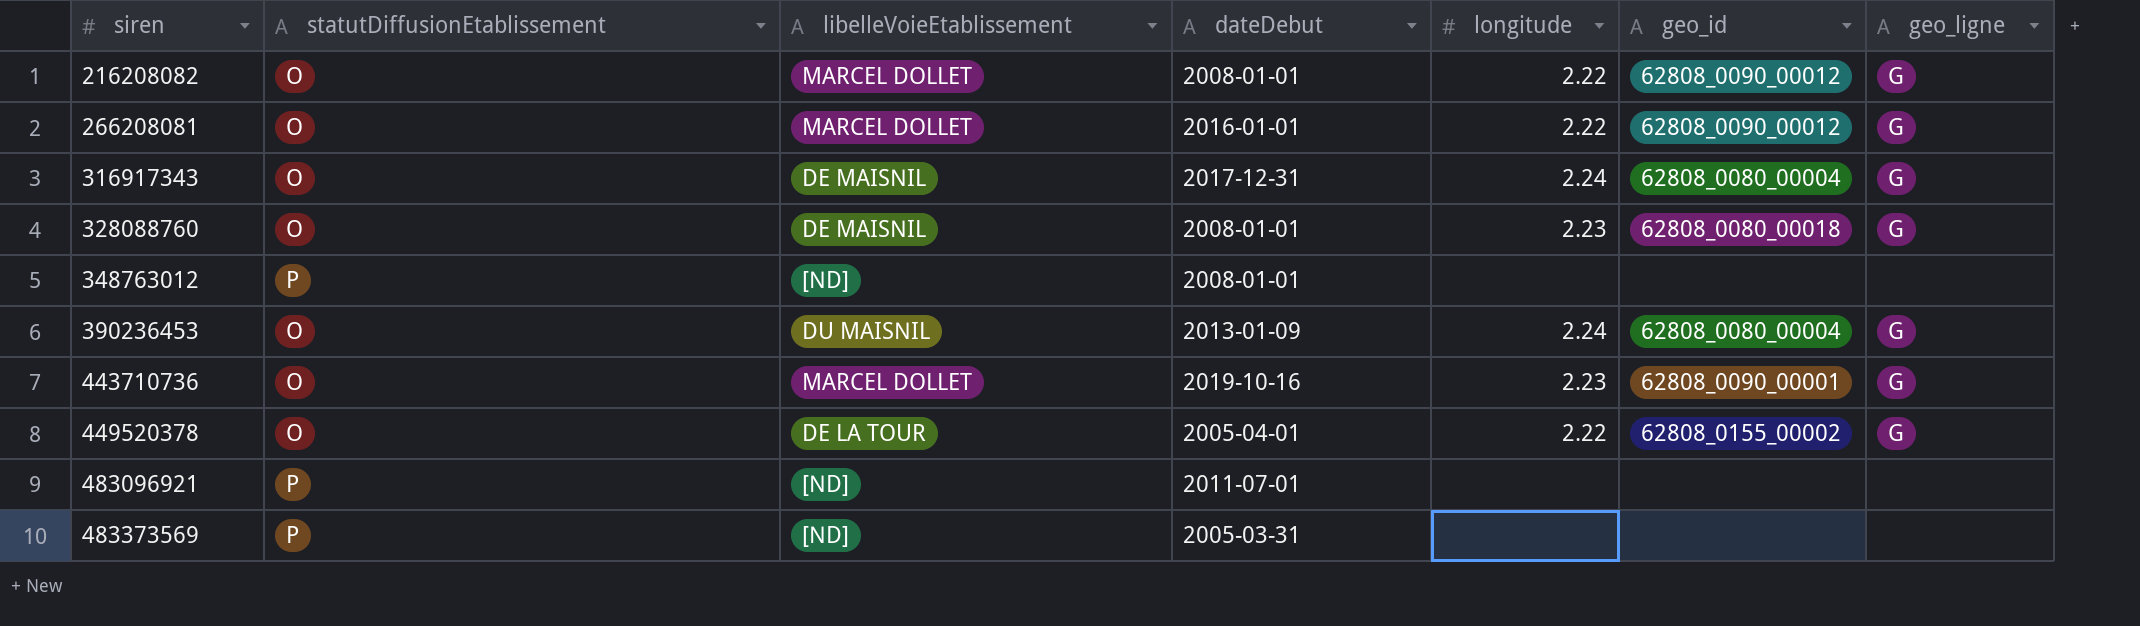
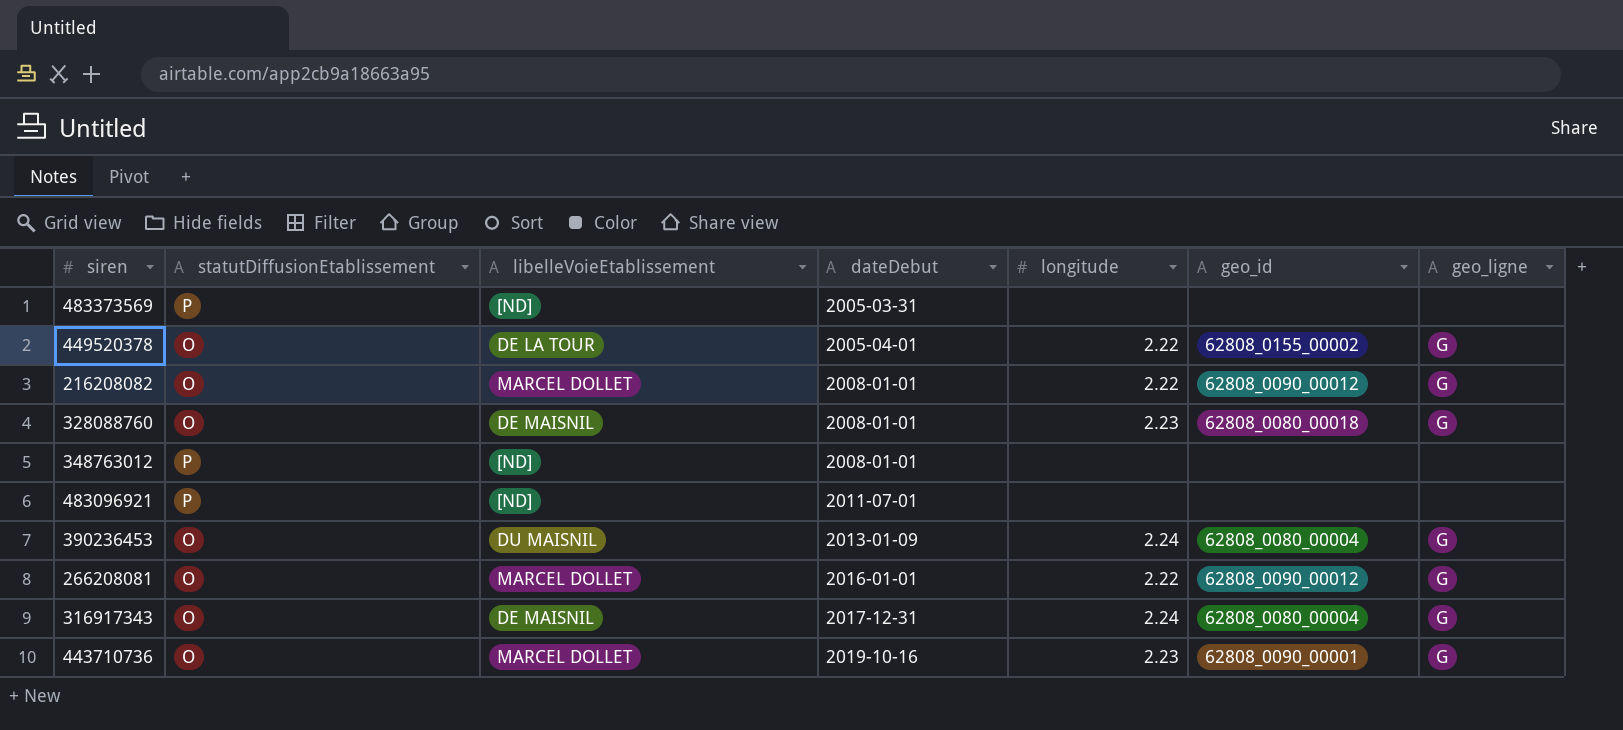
row order: siren ascending -> dateDebut ascending

